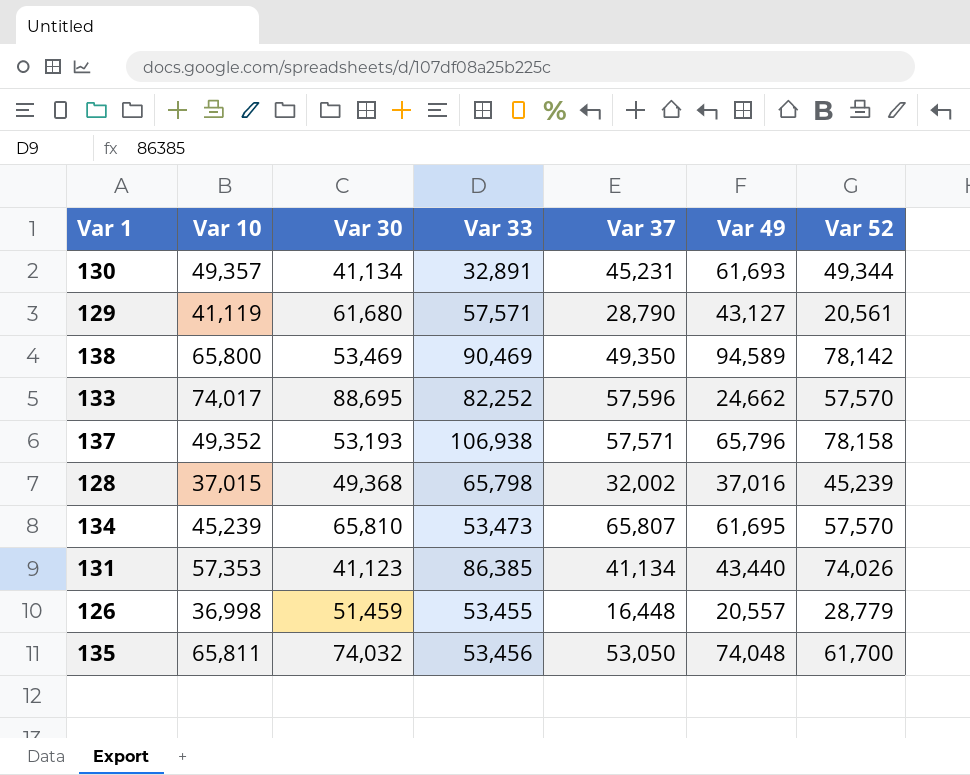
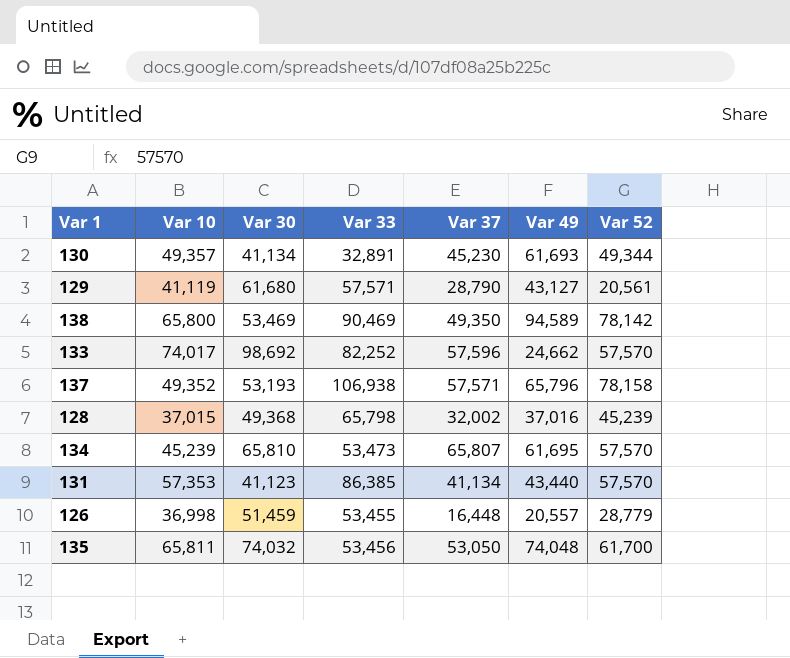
130 | Var 37: 45,231 -> 45,230
133 | Var 30: 88,695 -> 98,692
131 | Var 52: 74,026 -> 57,570

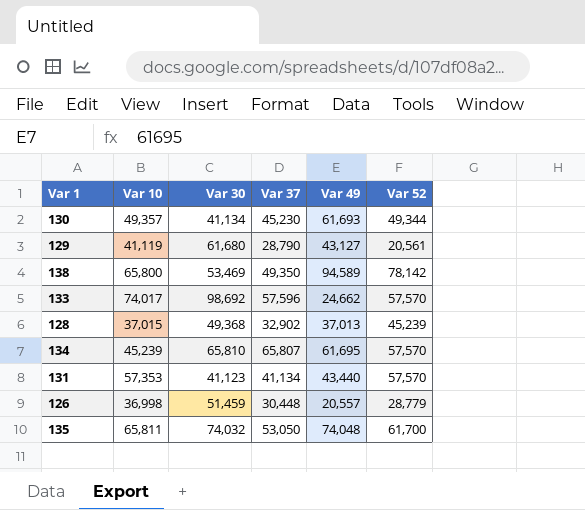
column Var 33 | position: 4 -> none
row 137: 49,352 | 53,193 | 106,938 | 57,571 | 65,796 | 78,158 -> none
128 | Var 37: 32,002 -> 32,902
128 | Var 49: 37,016 -> 37,013
126 | Var 37: 16,448 -> 30,448

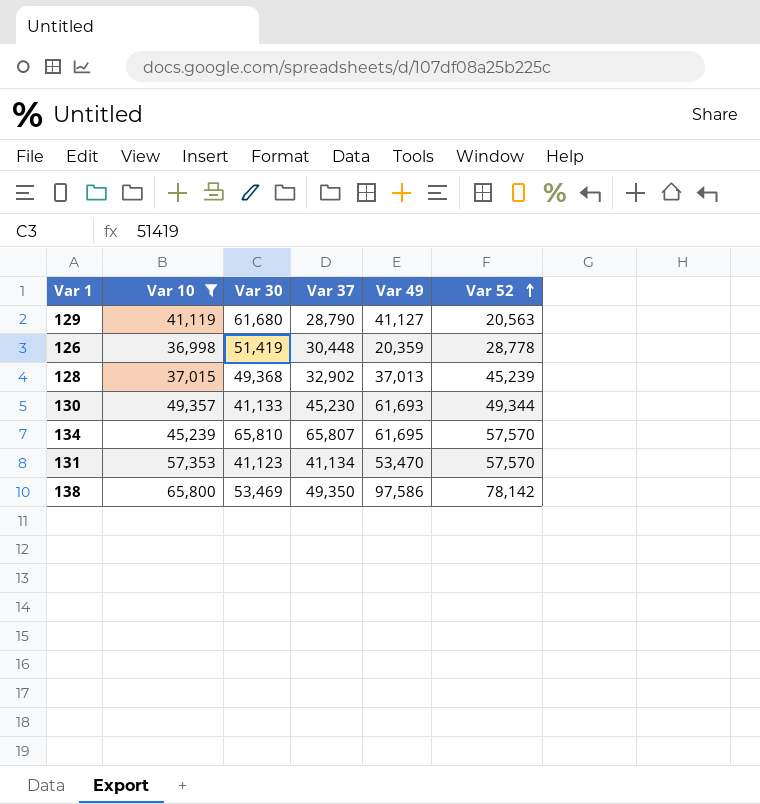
filter: none -> Var 10 <= 65,800
row order: none -> Var 52 ascending
129 | Var 49: 43,127 -> 41,127
129 | Var 52: 20,561 -> 20,563
126 | Var 30: 51,459 -> 51,419
126 | Var 49: 20,557 -> 20,359
126 | Var 52: 28,779 -> 28,778
130 | Var 30: 41,134 -> 41,133
131 | Var 49: 43,440 -> 53,470
138 | Var 49: 94,589 -> 97,586

